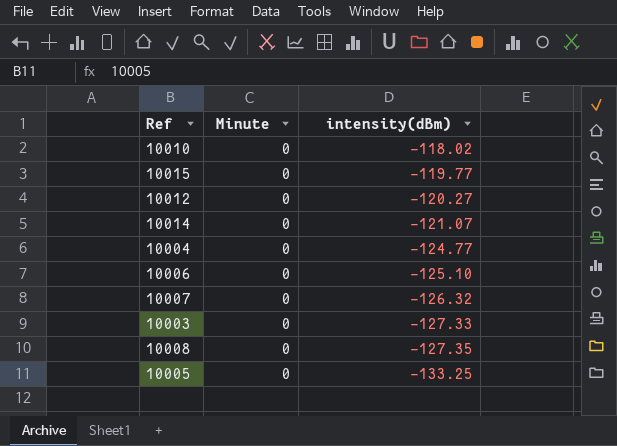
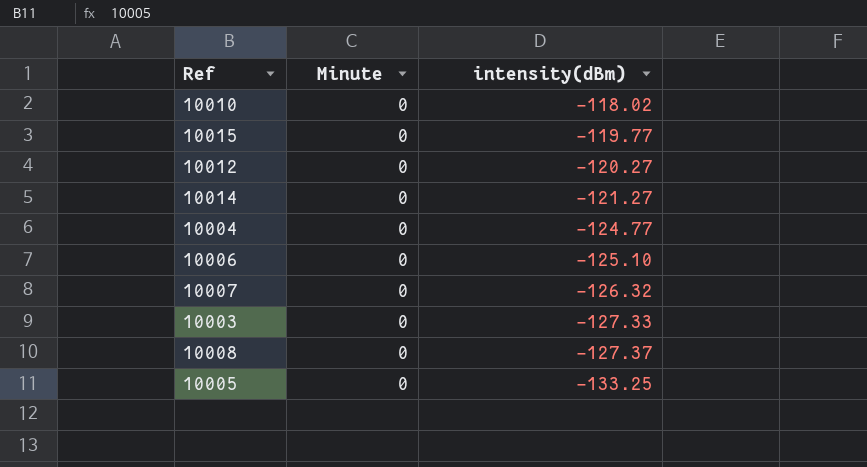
10014 | intensity(dBm): -121.07 -> -121.27
10008 | intensity(dBm): -127.35 -> -127.37

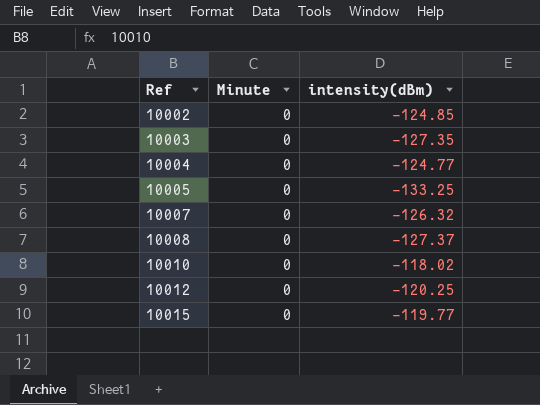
row order: intensity(dBm) descending -> Ref ascending
row 10014: 0 | -121.27 -> none
row 10006: 0 | -125.10 -> none
row 10002: none -> 0 | -124.85
10003 | intensity(dBm): -127.33 -> -127.35
10012 | intensity(dBm): -120.27 -> -120.25

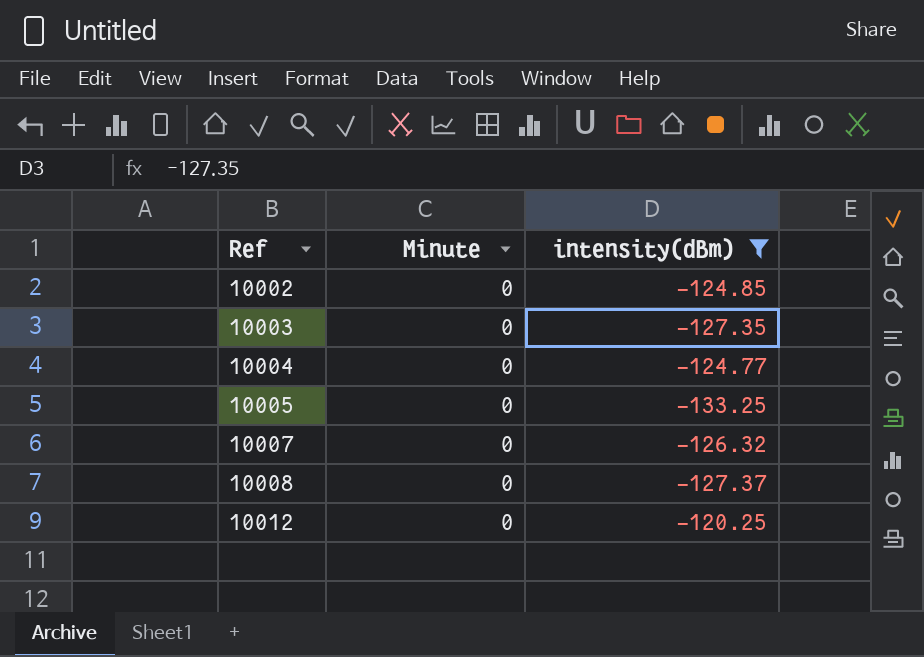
filter: none -> intensity(dBm) <= -120.25

